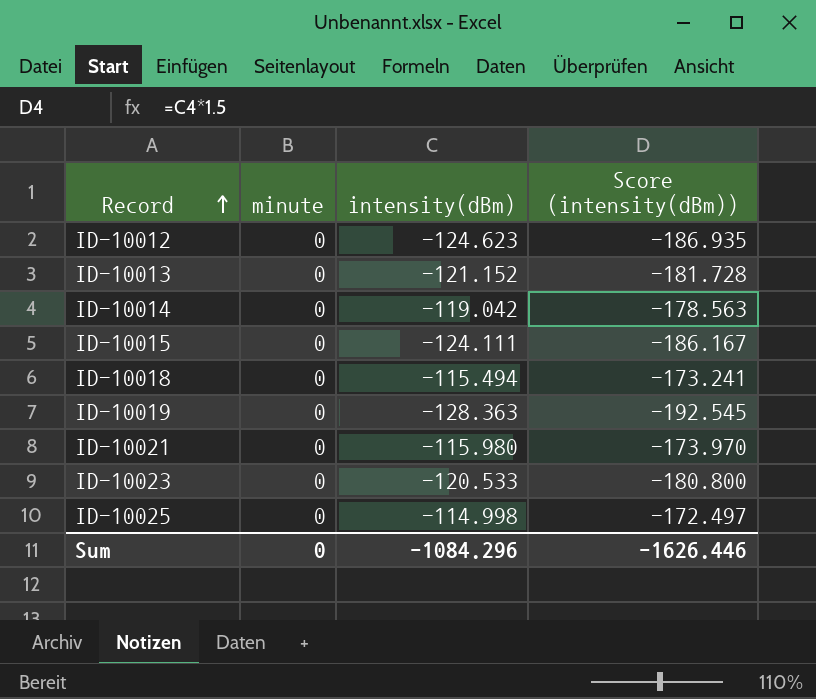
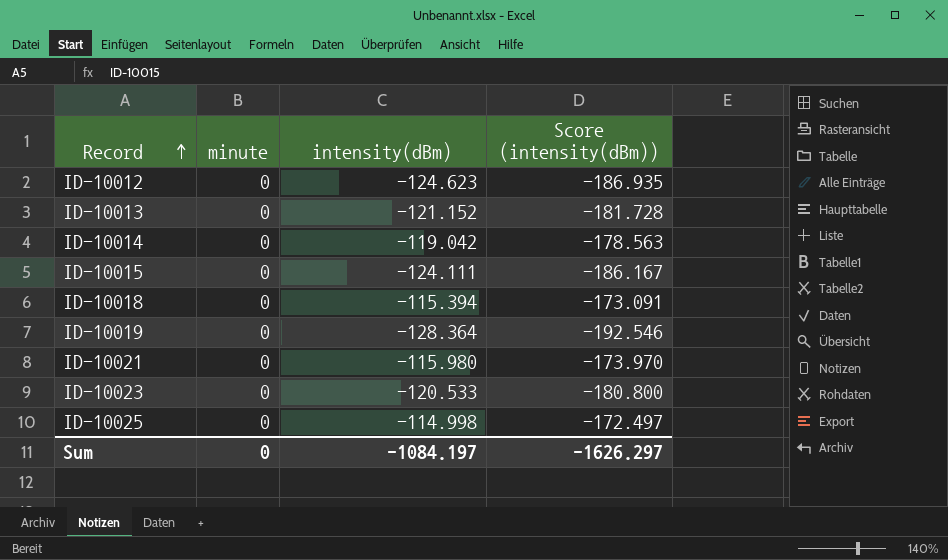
ID-10018 | intensity(dBm): -115.494 -> -115.394
ID-10018 | Score (intensity(dBm)): -173.241 -> -173.091
ID-10019 | intensity(dBm): -128.363 -> -128.364
ID-10019 | Score (intensity(dBm)): -192.545 -> -192.546
Sum | intensity(dBm): -1084.296 -> -1084.197
Sum | Score (intensity(dBm)): -1626.446 -> -1626.297

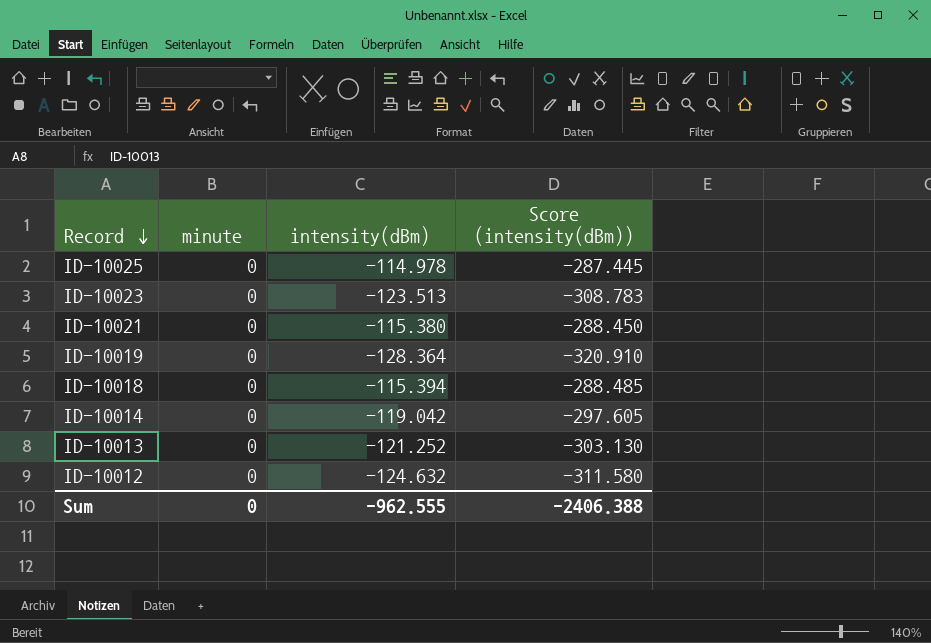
row order: Record ascending -> Record descending
column Score (intensity(dBm)) | formula: [intensity(dBm)] * 1.5 -> [intensity(dBm)] * 2.5
row ID-10015: 0 | -124.111 | -186.167 -> none
ID-10025 | intensity(dBm): -114.998 -> -114.978
ID-10023 | intensity(dBm): -120.533 -> -123.513
ID-10021 | intensity(dBm): -115.980 -> -115.380
ID-10013 | intensity(dBm): -121.152 -> -121.252
ID-10012 | intensity(dBm): -124.623 -> -124.632
Sum | intensity(dBm): -1084.197 -> -962.555
Sum | Score (intensity(dBm)): -1626.297 -> -2406.388

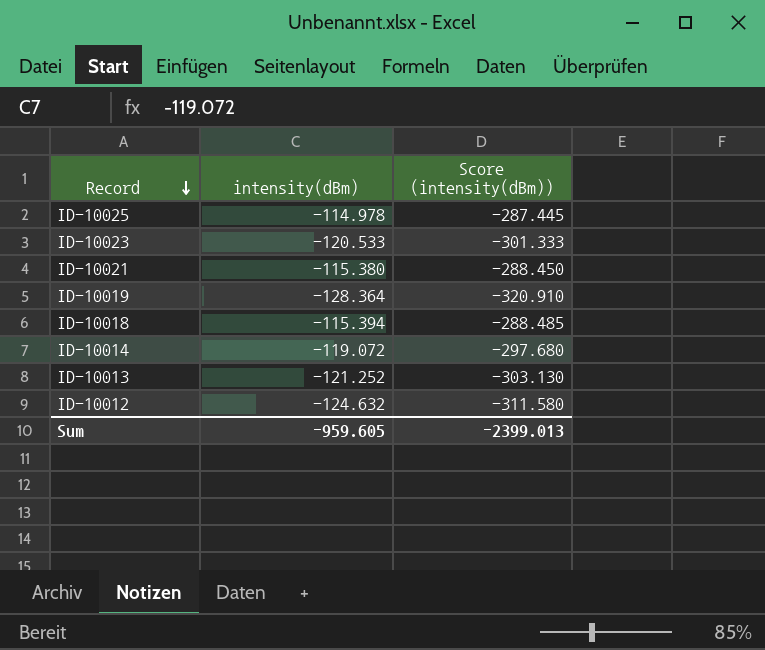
column minute | position: 2 -> none
ID-10023 | intensity(dBm): -123.513 -> -120.533
ID-10023 | Score (intensity(dBm)): -308.783 -> -301.333
ID-10014 | intensity(dBm): -119.042 -> -119.072
ID-10014 | Score (intensity(dBm)): -297.605 -> -297.680
Sum | intensity(dBm): -962.555 -> -959.605
Sum | Score (intensity(dBm)): -2406.388 -> -2399.013

